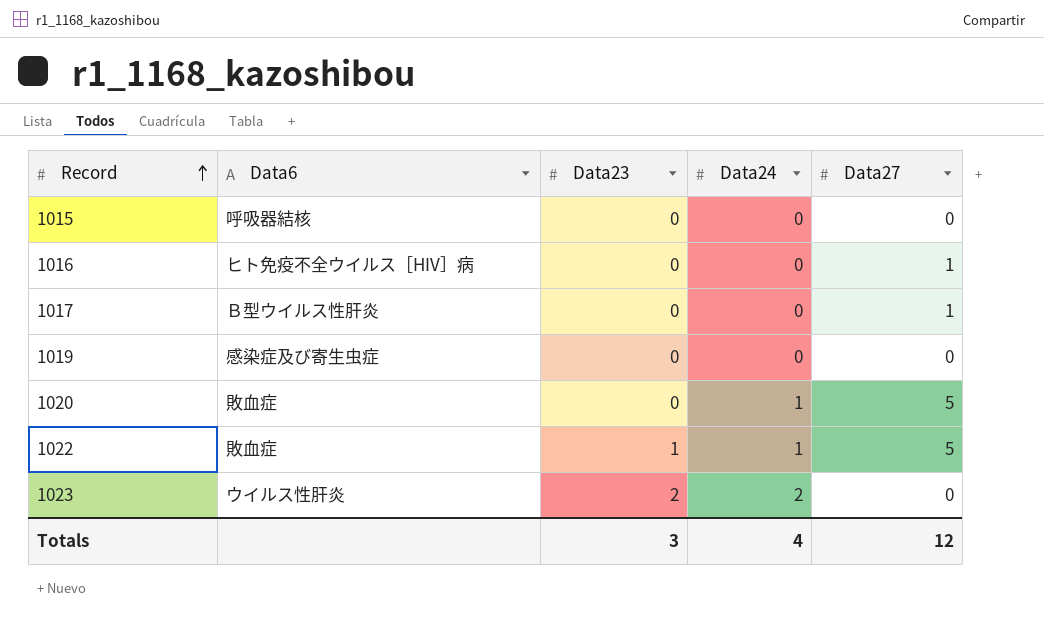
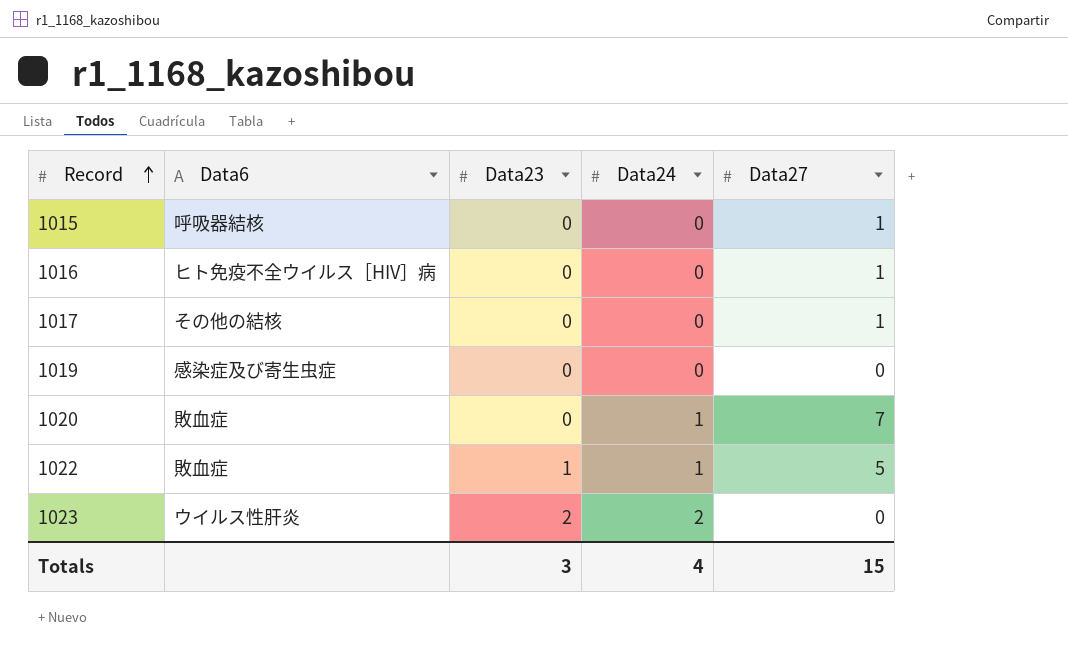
1015 | Data27: 0 -> 1
1017 | Data6: Ｂ型ウイルス性肝炎 -> その他の結核
1020 | Data27: 5 -> 7
Totals | Data27: 12 -> 15

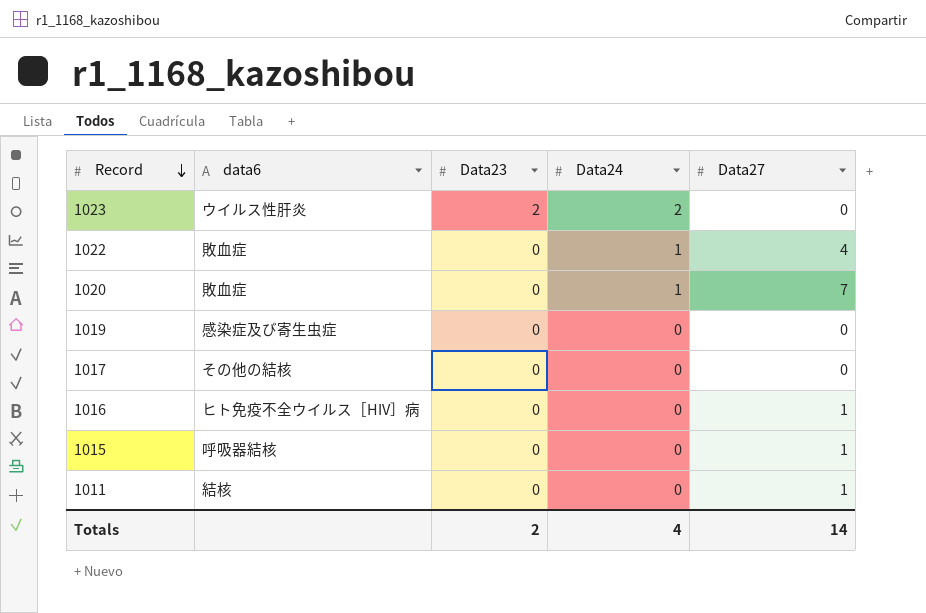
row order: Record ascending -> Record descending
column name: Data6 -> data6
1022 | Data23: 1 -> 0
1022 | Data27: 5 -> 4
1017 | Data27: 1 -> 0
row 1011: none -> 結核 | 0 | 0 | 1
Totals | Data23: 3 -> 2
Totals | Data27: 15 -> 14

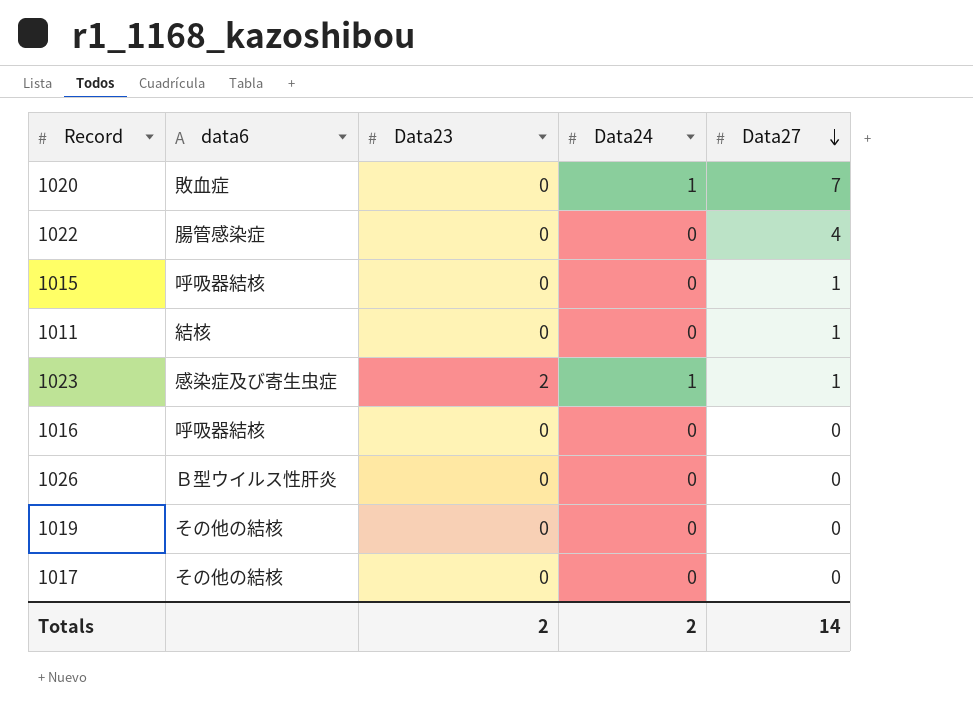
row order: Record descending -> Data27 descending
1022 | data6: 敗血症 -> 腸管感染症
1022 | Data24: 1 -> 0
1023 | data6: ウイルス性肝炎 -> 感染症及び寄生虫症
1023 | Data24: 2 -> 1
1023 | Data27: 0 -> 1
1016 | data6: ヒト免疫不全ウイルス［HIV］病 -> 呼吸器結核
1016 | Data27: 1 -> 0
row 1026: none -> Ｂ型ウイルス性肝炎 | 0 | 0 | 0
1019 | data6: 感染症及び寄生虫症 -> その他の結核
Totals | Data24: 4 -> 2

